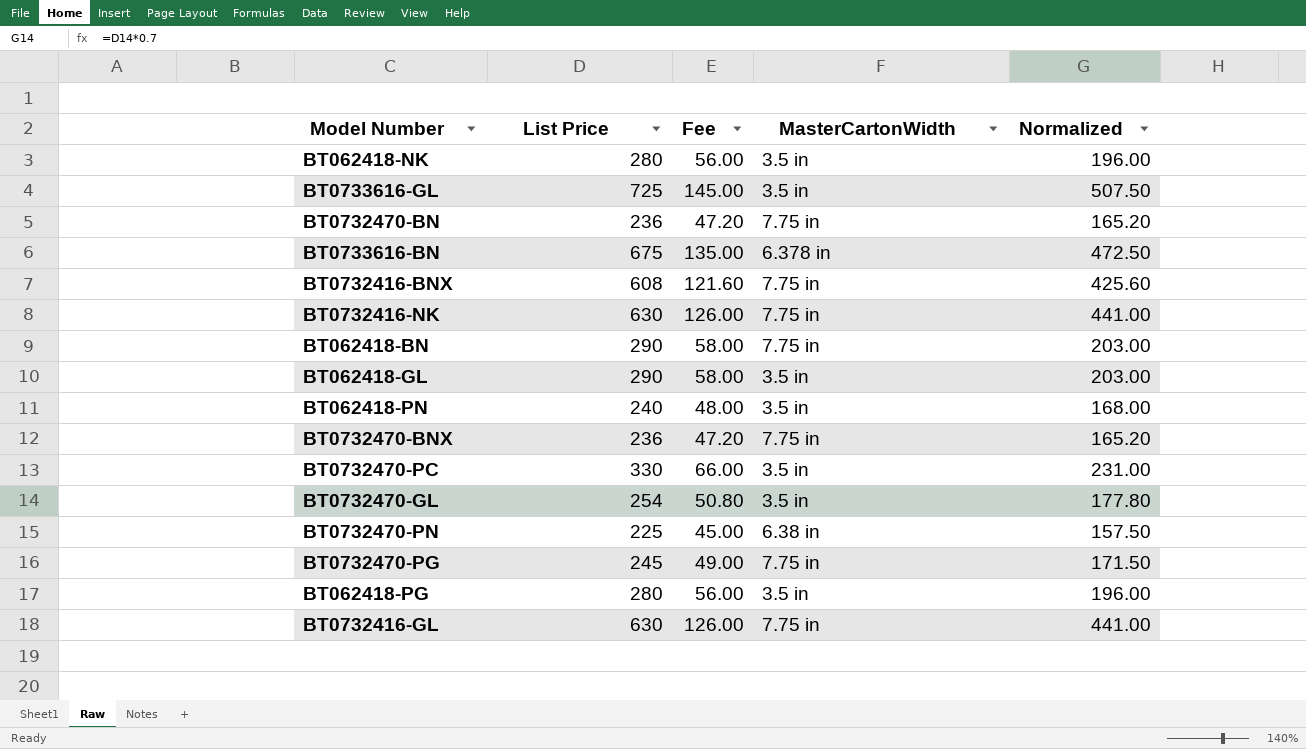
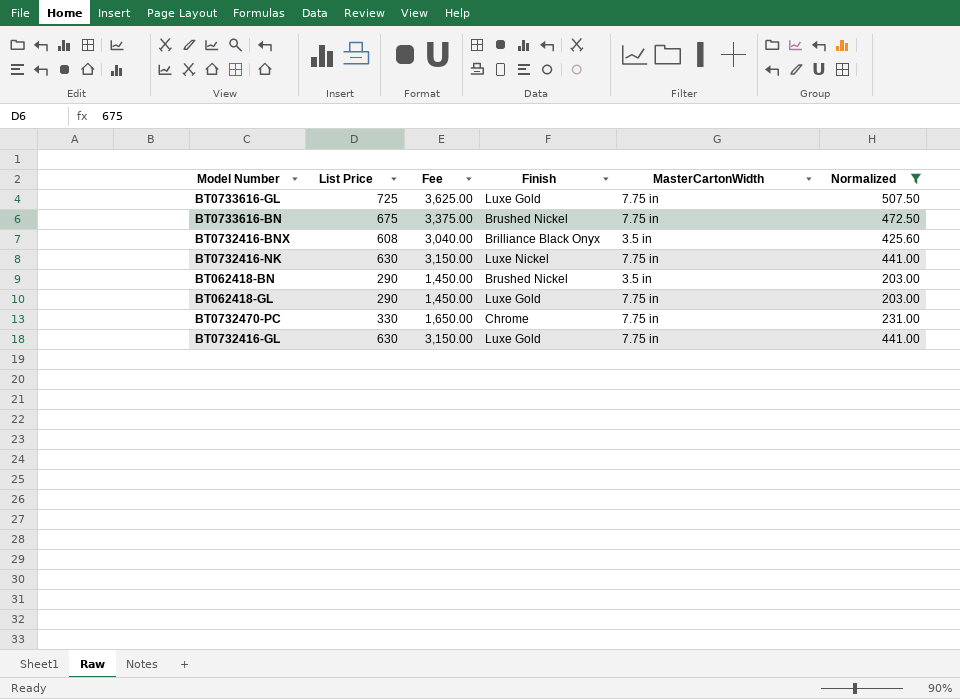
filter: none -> Normalized >= 203.00
column Fee | formula: [List Price] * 0.2 -> [List Price] * 5
column Finish | position: none -> 4
BT0733616-GL | MasterCartonWidth: 3.5 in -> 7.75 in
BT0733616-BN | MasterCartonWidth: 6.378 in -> 7.75 in
BT0732416-BNX | MasterCartonWidth: 7.75 in -> 3.5 in
BT062418-BN | MasterCartonWidth: 7.75 in -> 3.5 in
BT062418-GL | MasterCartonWidth: 3.5 in -> 7.75 in
BT0732470-PC | MasterCartonWidth: 3.5 in -> 7.75 in

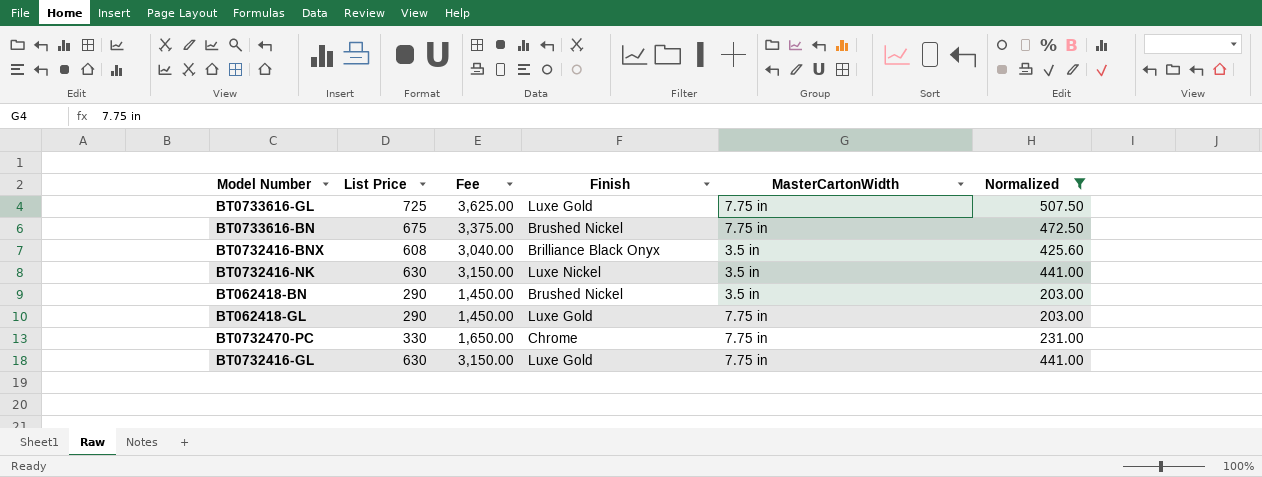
BT0732416-NK | MasterCartonWidth: 7.75 in -> 3.5 in

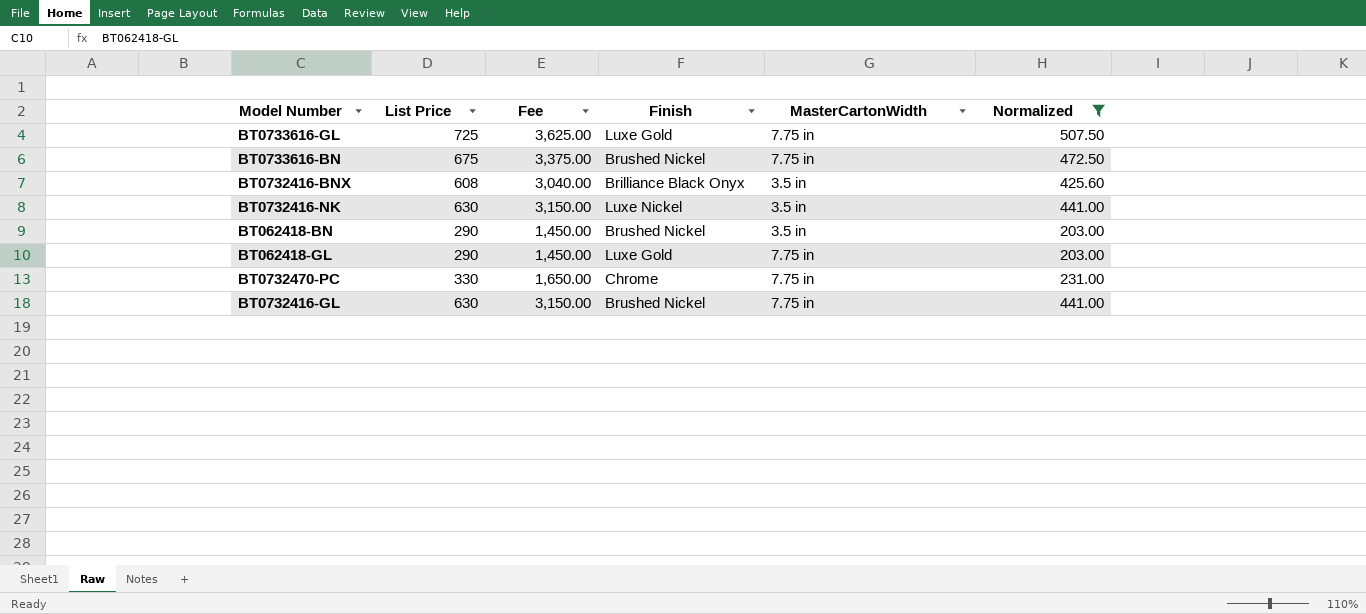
BT0732416-GL | Finish: Luxe Gold -> Brushed Nickel

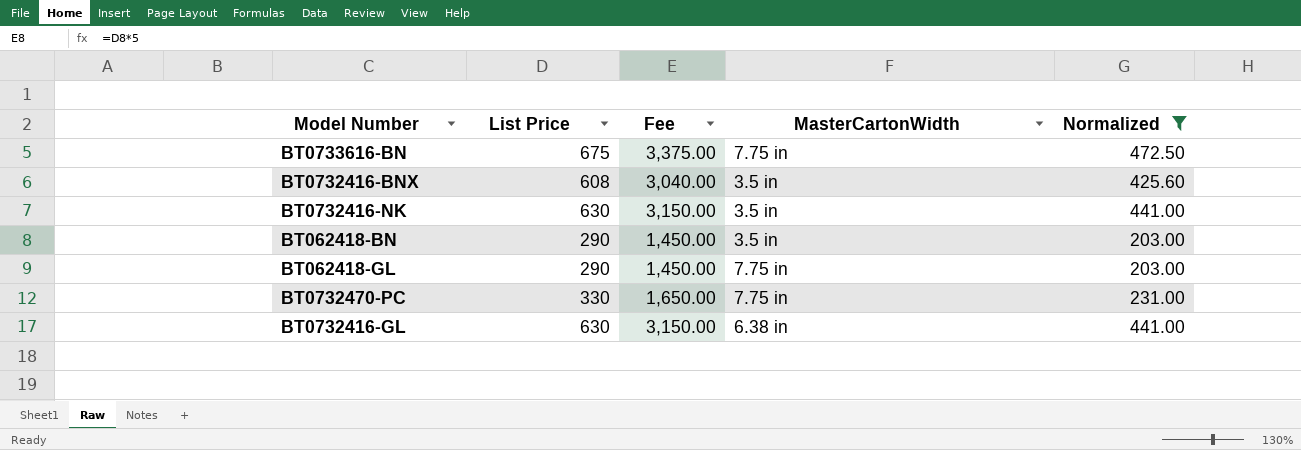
column Finish | position: 4 -> none
row BT0733616-GL: 725 | 3,625.00 | Luxe Gold | 7.75 in | 507.50 -> none
BT0732416-GL | MasterCartonWidth: 7.75 in -> 6.38 in

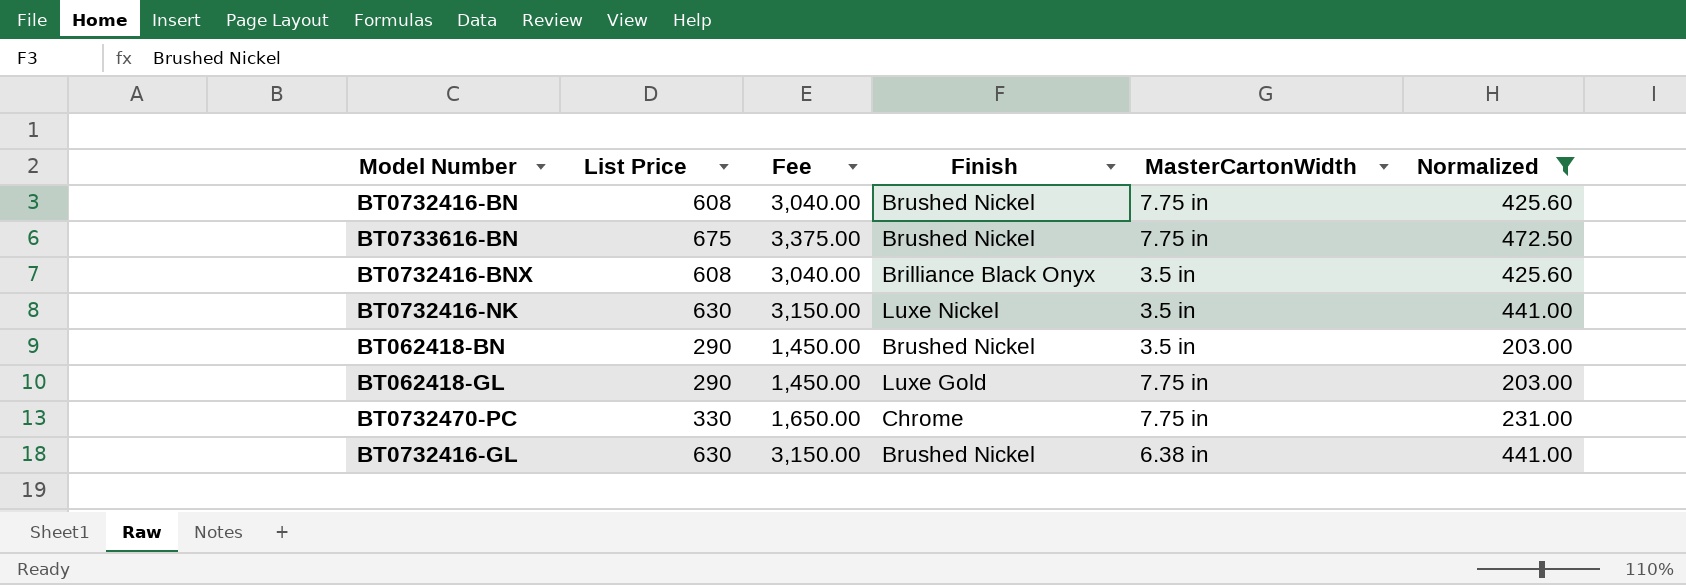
column Finish | position: none -> 4
row BT0732416-BN: none -> 608 | 3,040.00 | Brushed Nickel | 7.75 in | 425.60

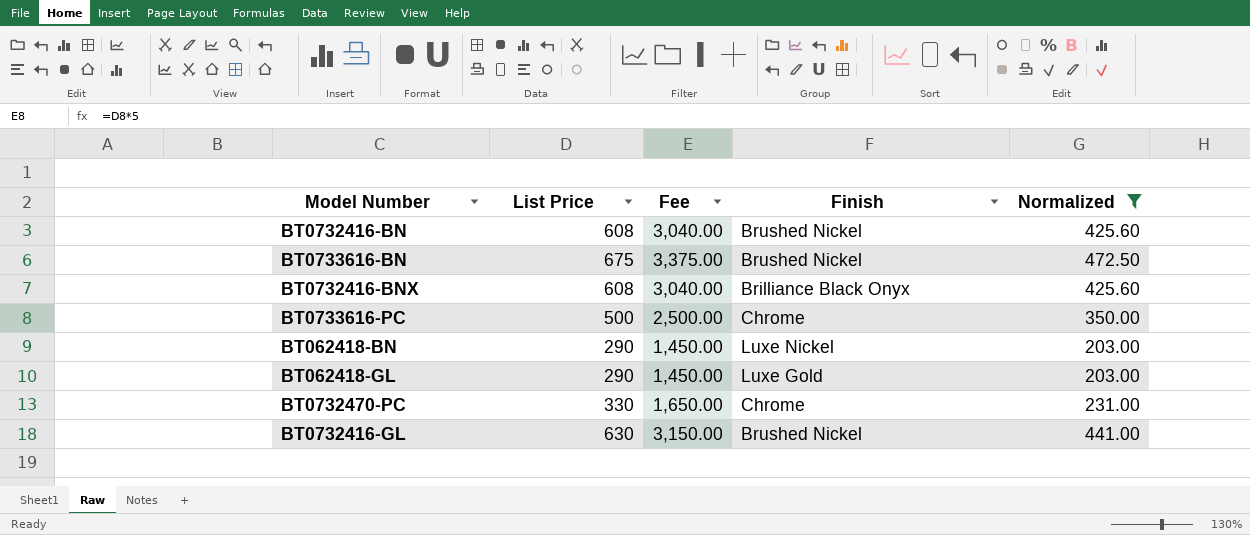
column MasterCartonWidth | position: 5 -> none
row BT0732416-NK: 630 | 3,150.00 | Luxe Nickel | 3.5 in | 441.00 -> none
row BT0733616-PC: none -> 500 | 2,500.00 | Chrome | 350.00
BT062418-BN | Finish: Brushed Nickel -> Luxe Nickel

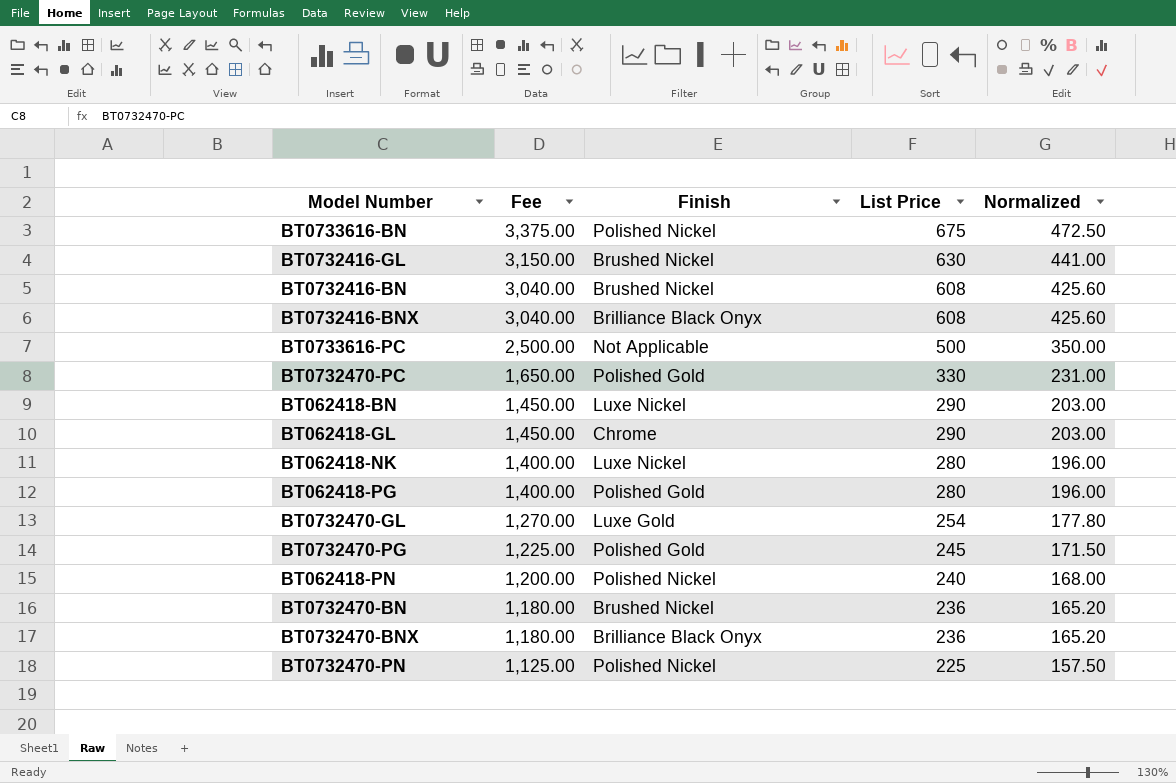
filter: Normalized >= 203.00 -> none
row order: none -> Fee descending
column List Price | position: 2 -> 4
BT0733616-BN | Finish: Brushed Nickel -> Polished Nickel
BT0733616-PC | Finish: Chrome -> Not Applicable
BT0732470-PC | Finish: Chrome -> Polished Gold
BT062418-GL | Finish: Luxe Gold -> Chrome

